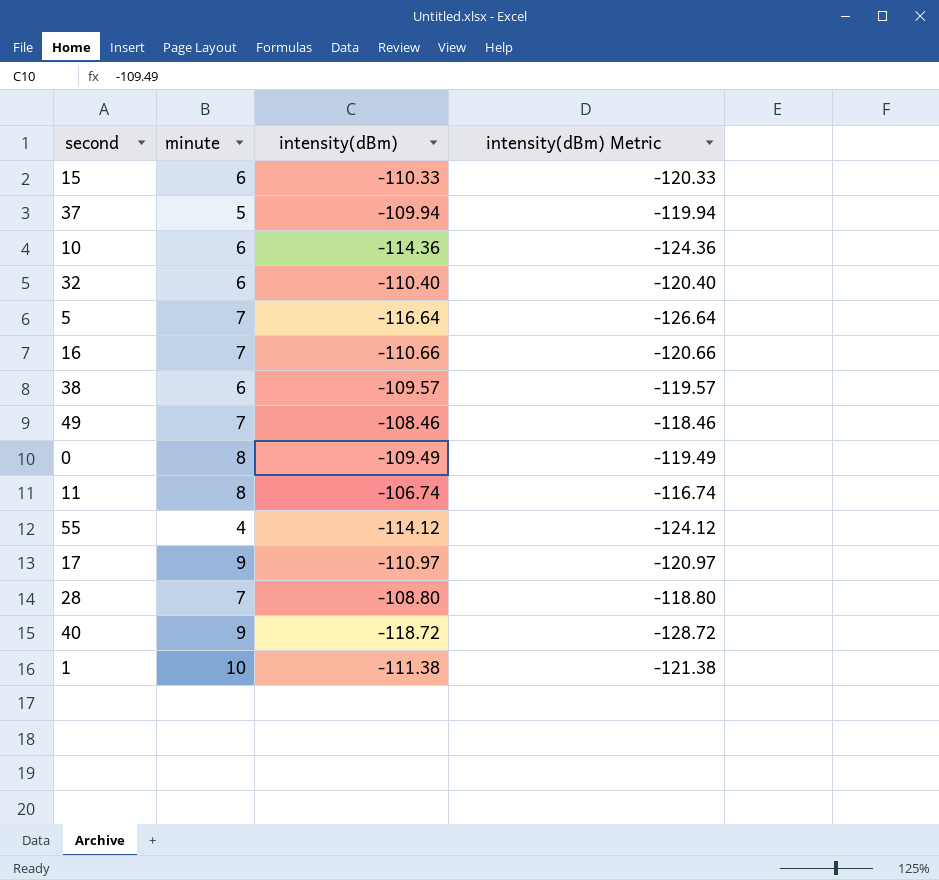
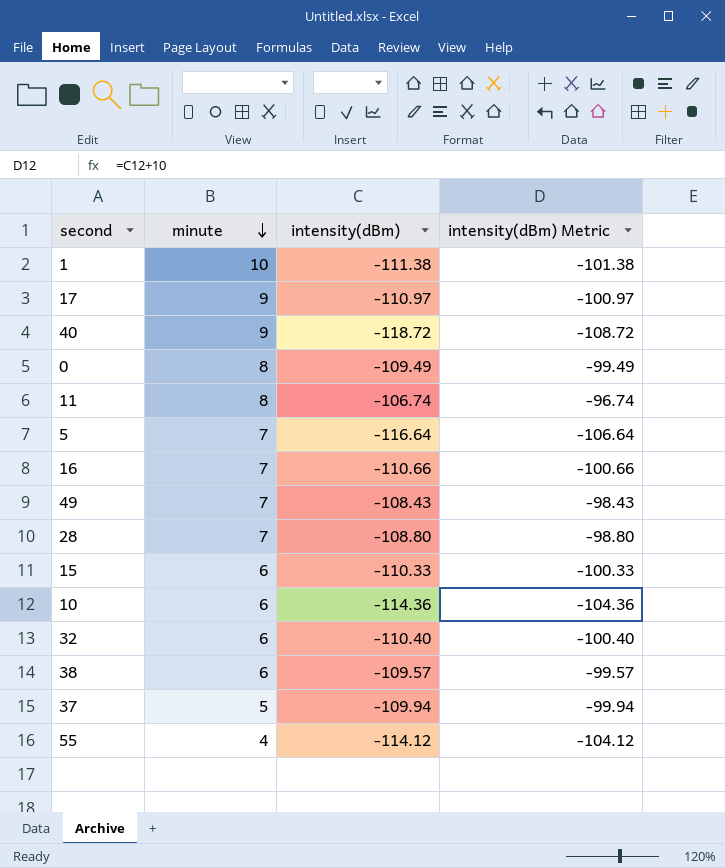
row order: none -> minute descending
column intensity(dBm) Metric | formula: [intensity(dBm)] - 10 -> [intensity(dBm)] + 10
49 | intensity(dBm): -108.46 -> -108.43

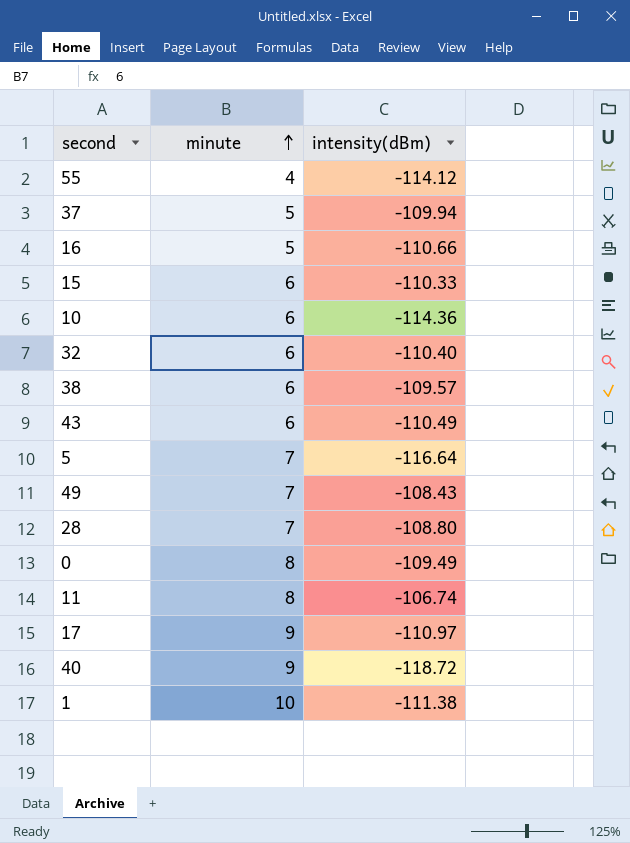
row order: minute descending -> minute ascending
column intensity(dBm) Metric | formula: [intensity(dBm)] + 10 -> none
16 | minute: 7 -> 5
row 43: none -> 6 | -110.49

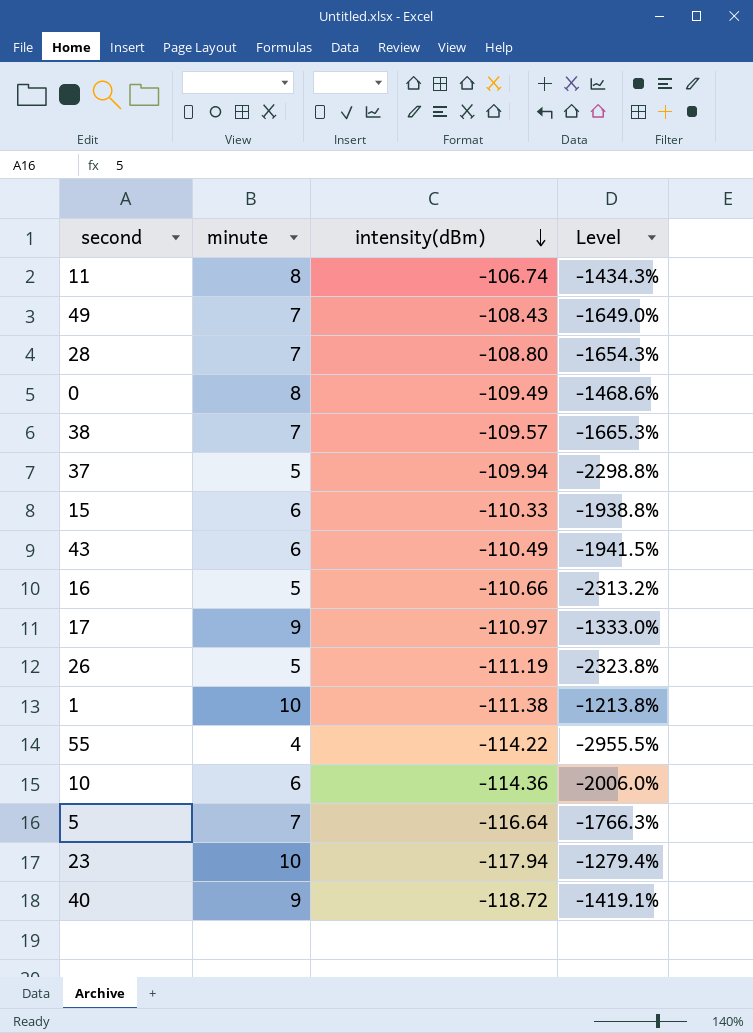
row order: minute ascending -> intensity(dBm) descending
column Level | formula: none -> ([intensity(dBm)] - [minute]) / [minute]
row 32: 6 | -110.40 -> none
38 | minute: 6 -> 7
row 26: none -> 5 | -111.19 | -2323.8%
55 | intensity(dBm): -114.12 -> -114.22
row 23: none -> 10 | -117.94 | -1279.4%

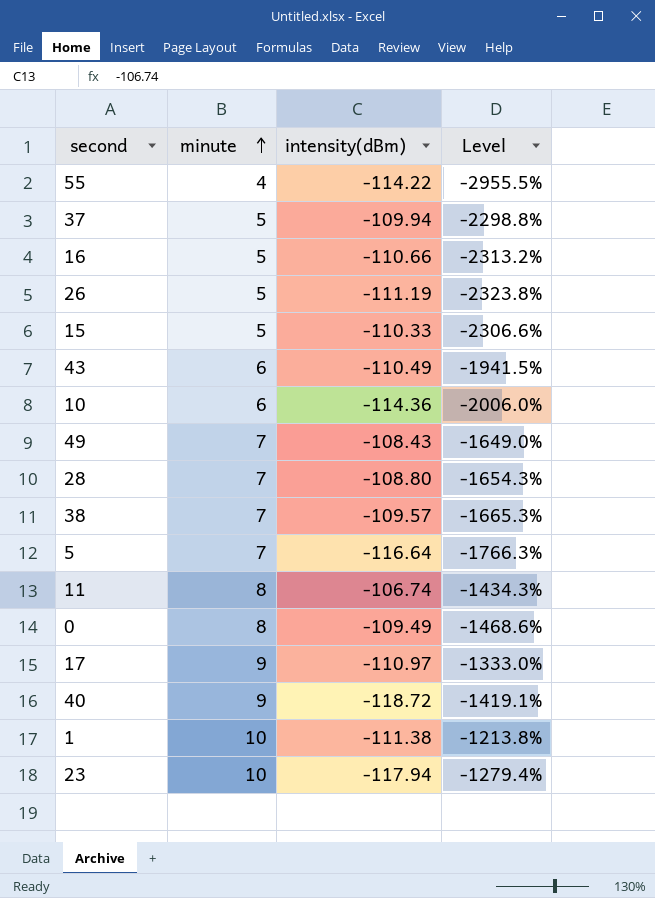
row order: intensity(dBm) descending -> minute ascending
15 | minute: 6 -> 5
15 | Level: -1938.8% -> -2306.6%

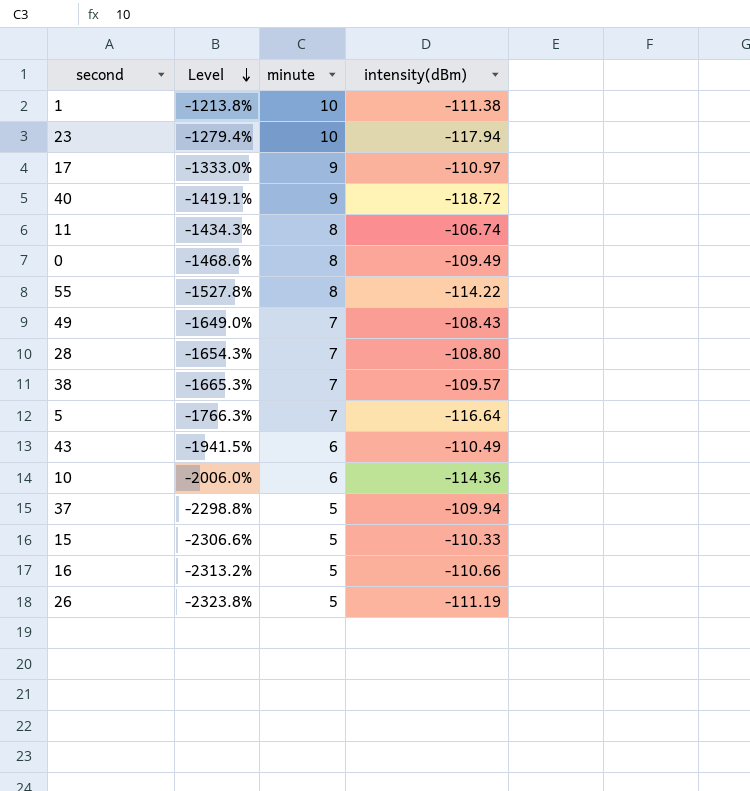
row order: minute ascending -> Level descending
column Level | position: 4 -> 2
55 | Level: -2955.5% -> -1527.8%
55 | minute: 4 -> 8

